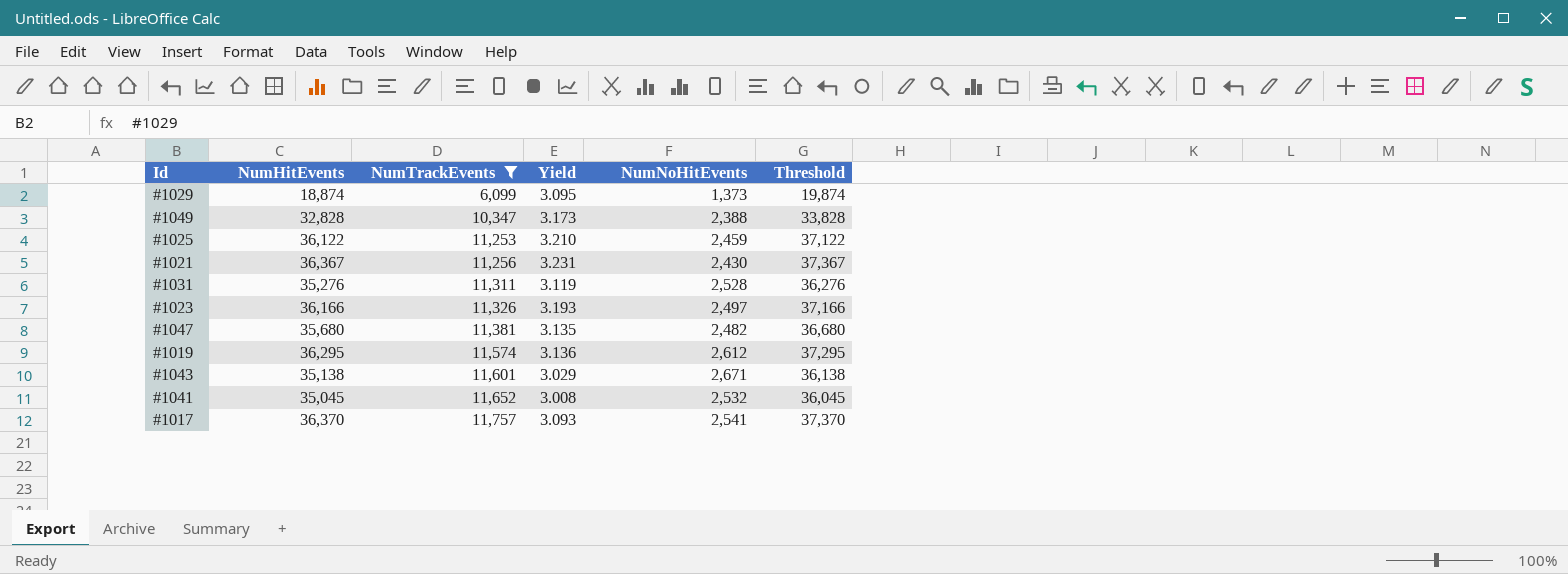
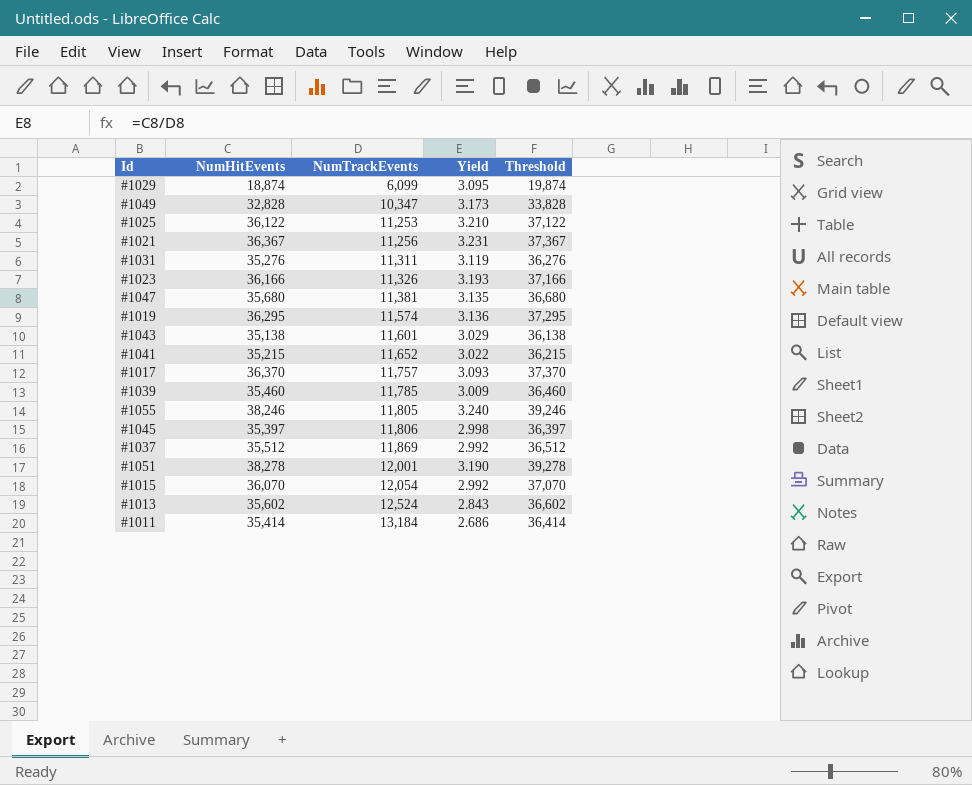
filter: NumTrackEvents <= 11,757 -> none
column NumNoHitEvents | position: 5 -> none
#1041 | NumHitEvents: 35,045 -> 35,215
#1041 | Yield: 3.008 -> 3.022
#1041 | Threshold: 36,045 -> 36,215

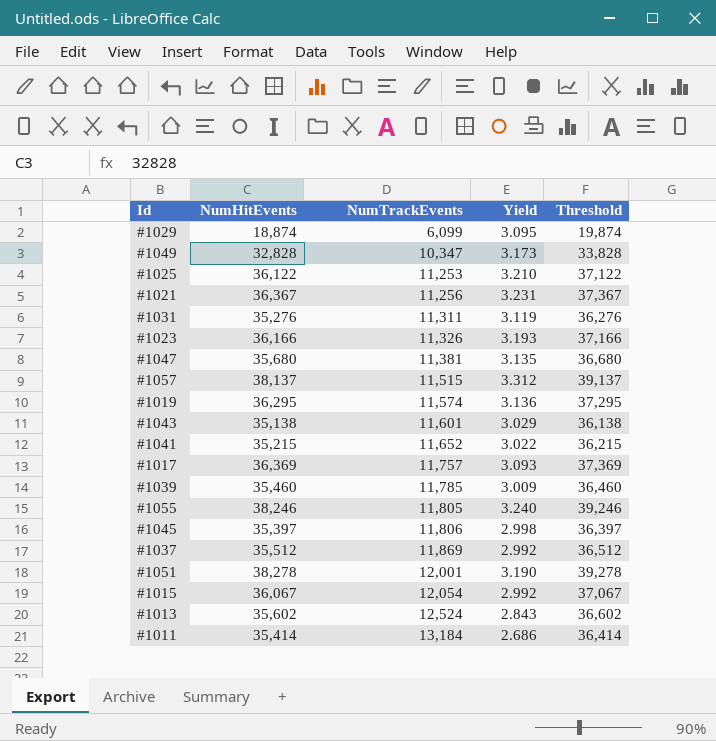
row #1057: none -> 38,137 | 11,515 | 3.312 | 39,137
#1017 | NumHitEvents: 36,370 -> 36,369
#1017 | Threshold: 37,370 -> 37,369
#1015 | NumHitEvents: 36,070 -> 36,067
#1015 | Threshold: 37,070 -> 37,067

